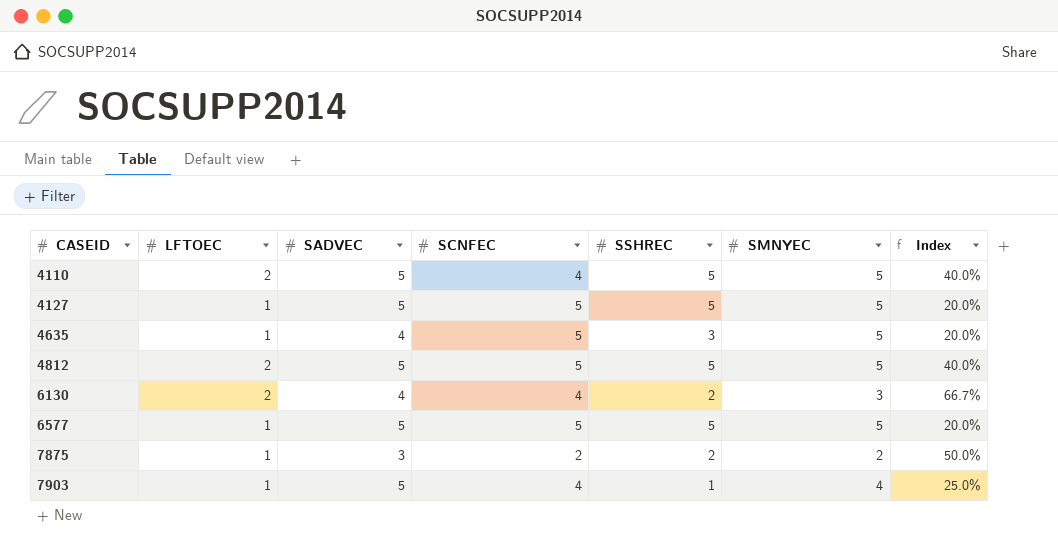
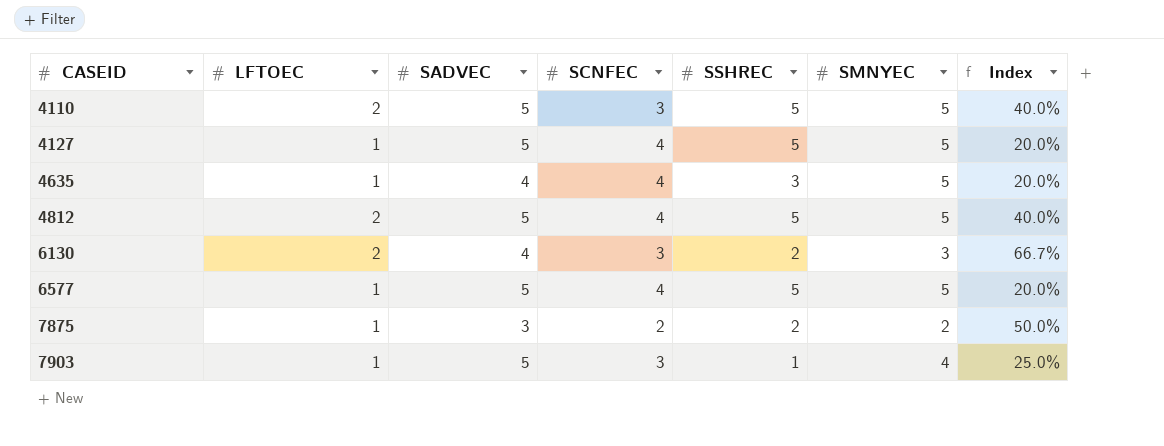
4110 | SCNFEC: 4 -> 3
4127 | SCNFEC: 5 -> 4
4635 | SCNFEC: 5 -> 4
4812 | SCNFEC: 5 -> 4
6130 | SCNFEC: 4 -> 3
6577 | SCNFEC: 5 -> 4
7903 | SCNFEC: 4 -> 3

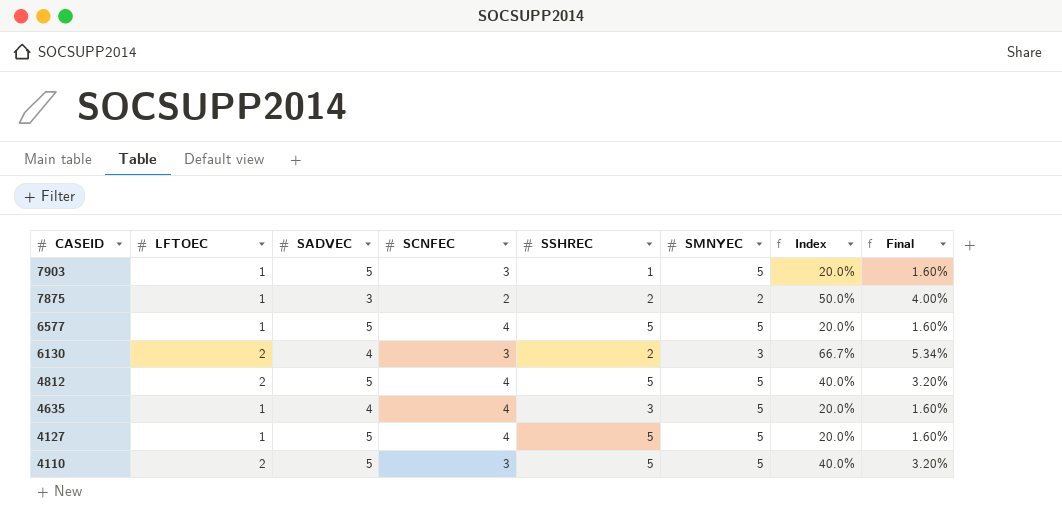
row order: CASEID ascending -> CASEID descending
column Final | formula: none -> [Index] * 0.08
7903 | SMNYEC: 4 -> 5
7903 | Index: 25.0% -> 20.0%

